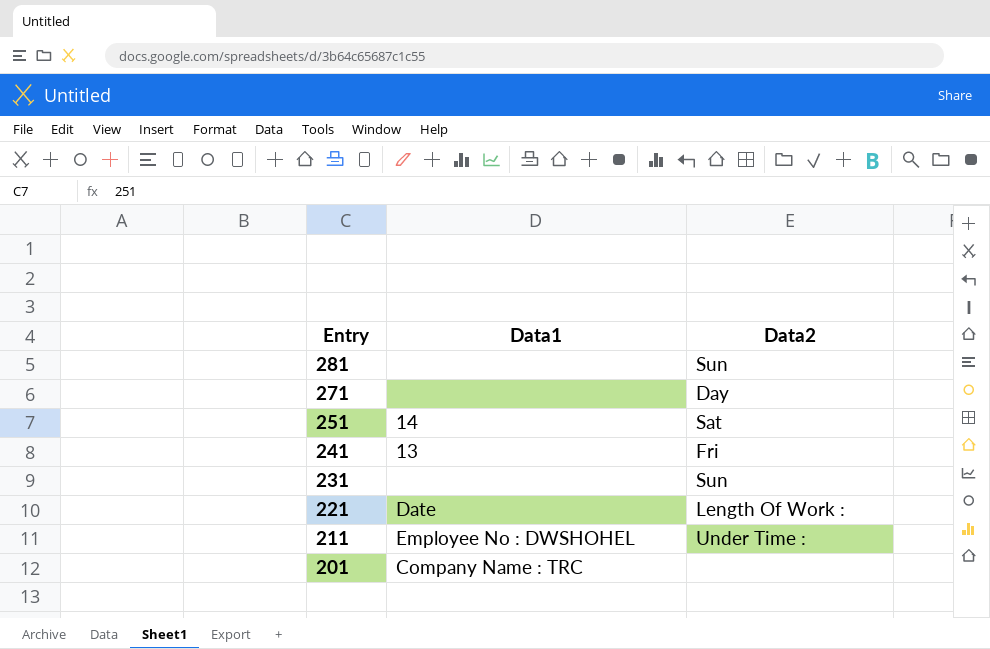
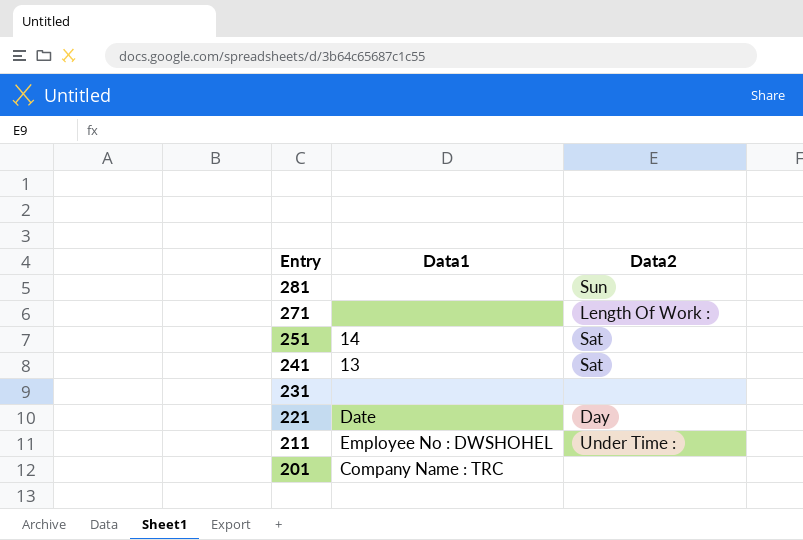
271 | Data2: Day -> Length Of Work :
241 | Data2: Fri -> Sat
231 | Data2: Sun -> none
221 | Data2: Length Of Work : -> Day

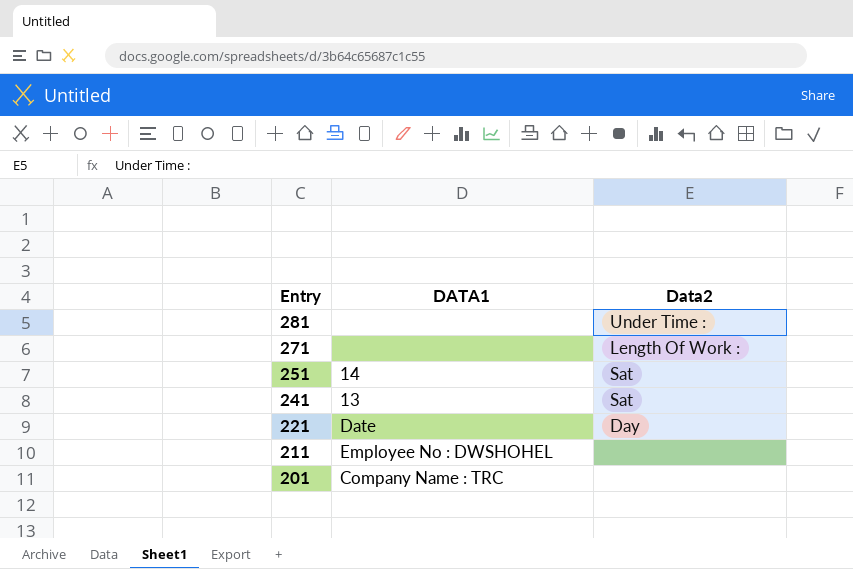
column name: Data1 -> DATA1
row 231: none | none -> none
281 | Data2: Sun -> Under Time :
211 | Data2: Under Time : -> none

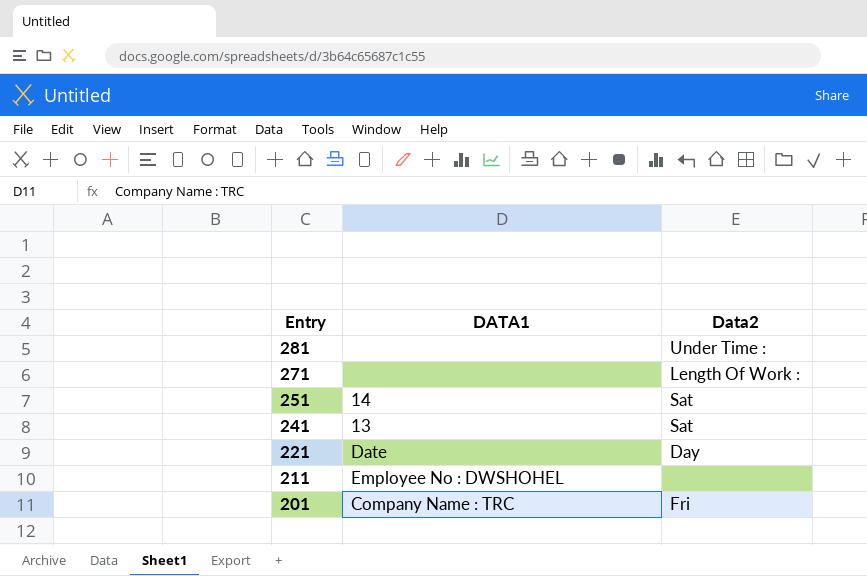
201 | Data2: none -> Fri

